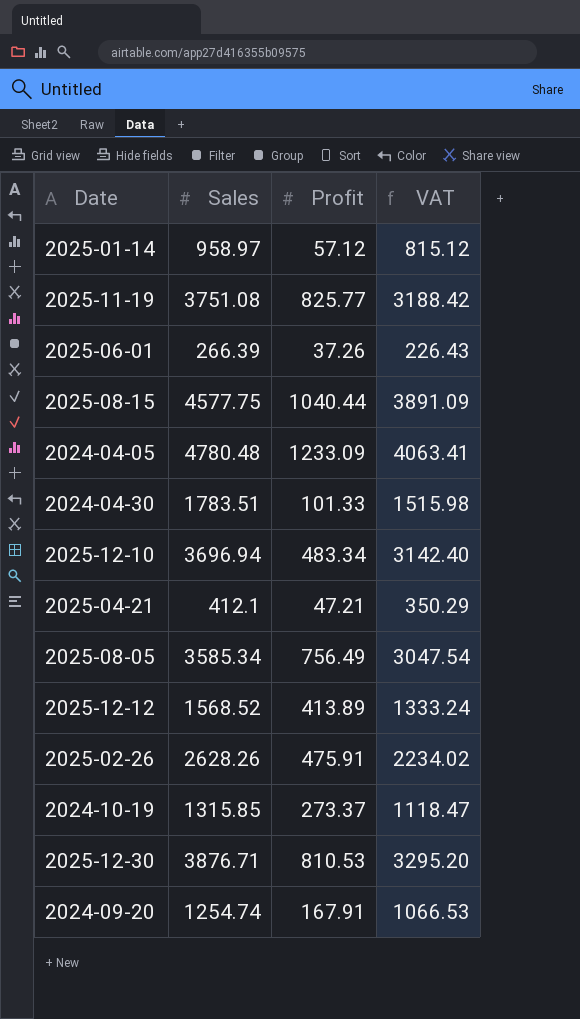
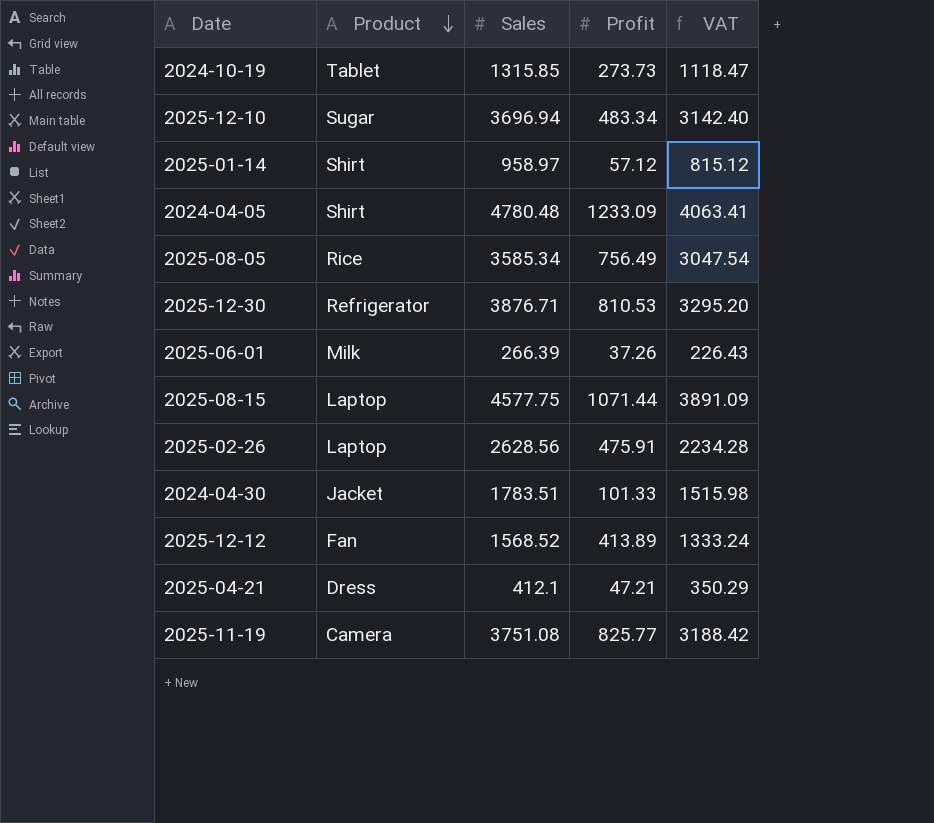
row order: none -> Product descending
column Product | position: none -> 2
row 2024-09-20: 1254.74 | 167.91 | 1066.53 -> none
2024-10-19 | Profit: 273.37 -> 273.73
2025-08-15 | Profit: 1040.44 -> 1071.44
2025-02-26 | Sales: 2628.26 -> 2628.56
2025-02-26 | VAT: 2234.02 -> 2234.28

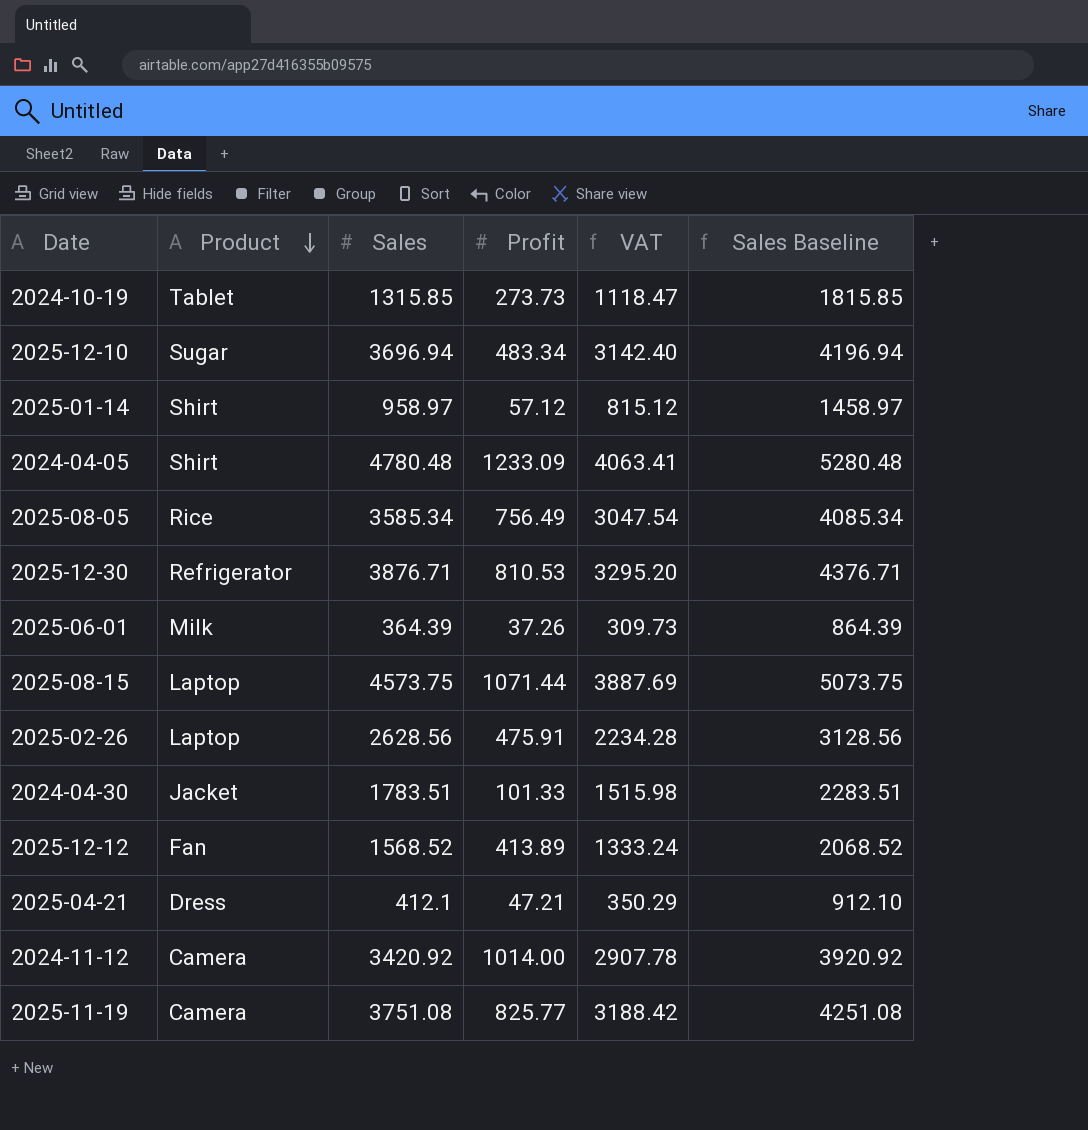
column Sales Baseline | formula: none -> [Sales] + 500
2025-06-01 | Sales: 266.39 -> 364.39
2025-06-01 | VAT: 226.43 -> 309.73
2025-08-15 | Sales: 4577.75 -> 4573.75
2025-08-15 | VAT: 3891.09 -> 3887.69
row 2024-11-12: none -> Camera | 3420.92 | 1014.00 | 2907.78 | 3920.92

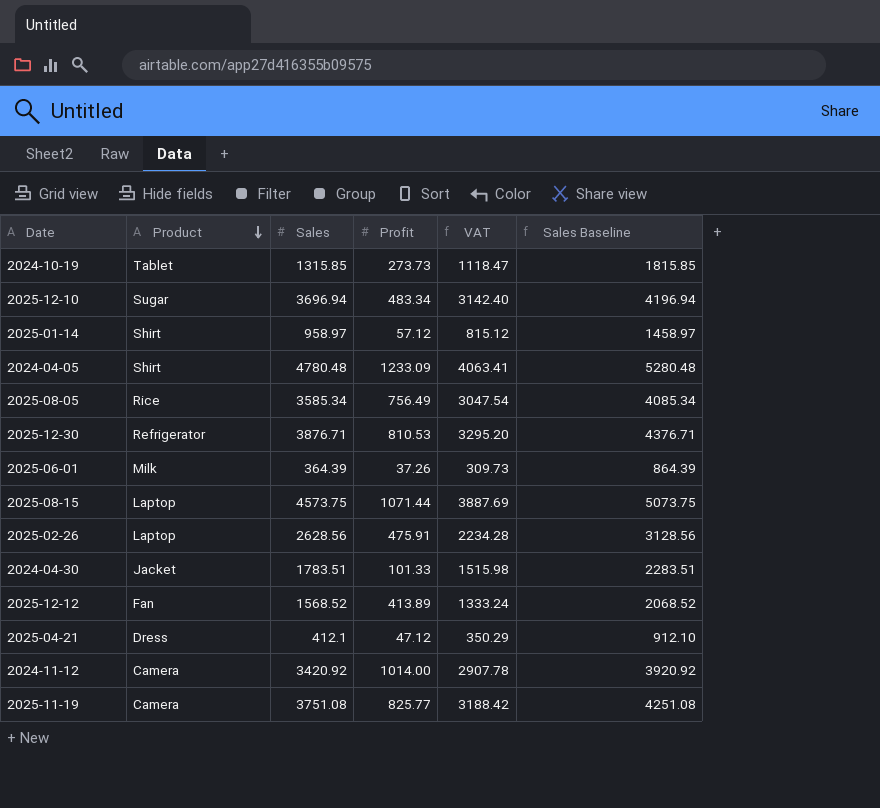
2025-04-21 | Profit: 47.21 -> 47.12

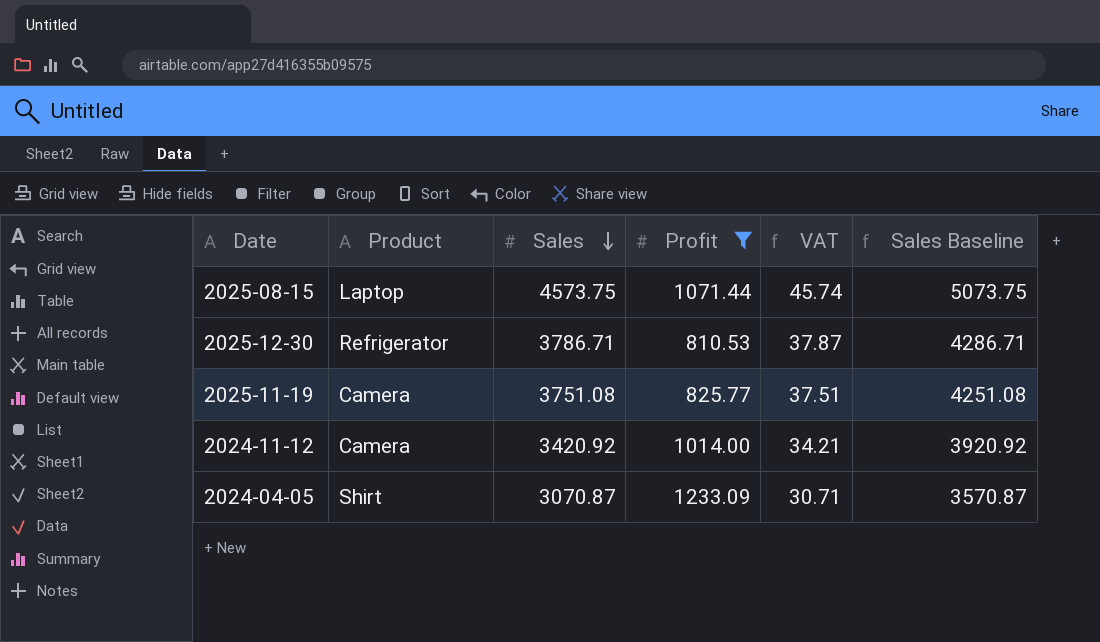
filter: none -> Profit >= 810.53
row order: Product descending -> Sales descending
column VAT | formula: [Sales] * 0.85 -> [Sales] * 0.01
2025-12-30 | Sales: 3876.71 -> 3786.71
2025-12-30 | Sales Baseline: 4376.71 -> 4286.71
2024-04-05 | Sales: 4780.48 -> 3070.87
2024-04-05 | Sales Baseline: 5280.48 -> 3570.87

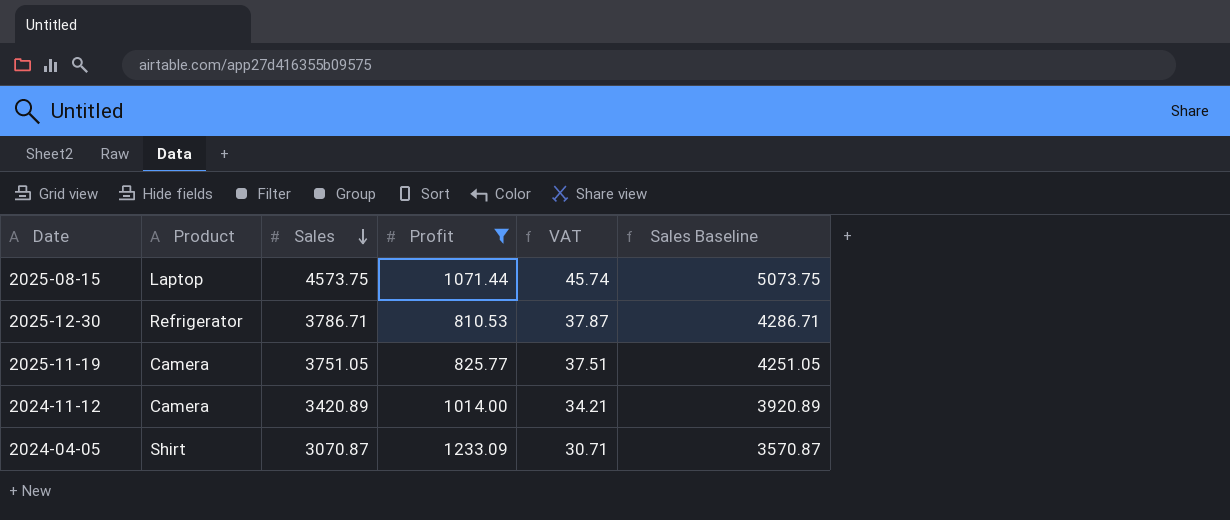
2025-11-19 | Sales: 3751.08 -> 3751.05
2025-11-19 | Sales Baseline: 4251.08 -> 4251.05
2024-11-12 | Sales: 3420.92 -> 3420.89
2024-11-12 | Sales Baseline: 3920.92 -> 3920.89

